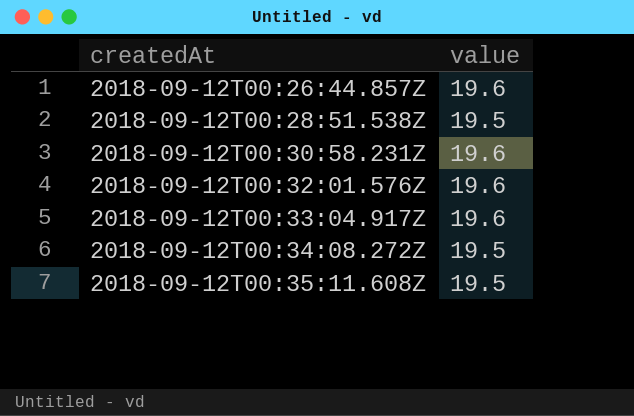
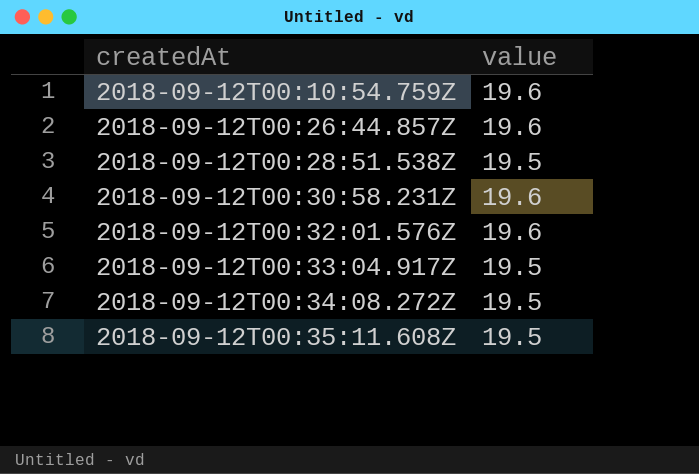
row 2018-09-12T00:10:54.759Z: none -> 19.6
2018-09-12T00:33:04.917Z | value: 19.6 -> 19.5

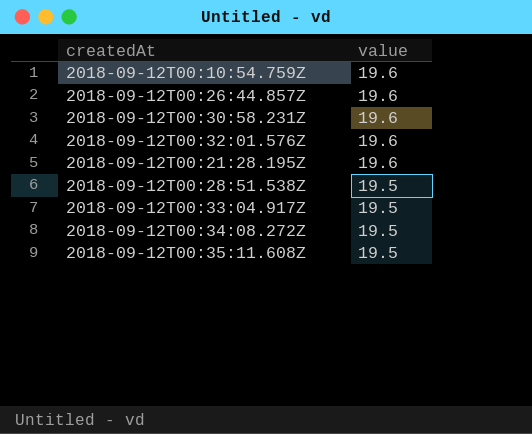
row order: createdAt ascending -> value descending
row 2018-09-12T00:21:28.195Z: none -> 19.6

